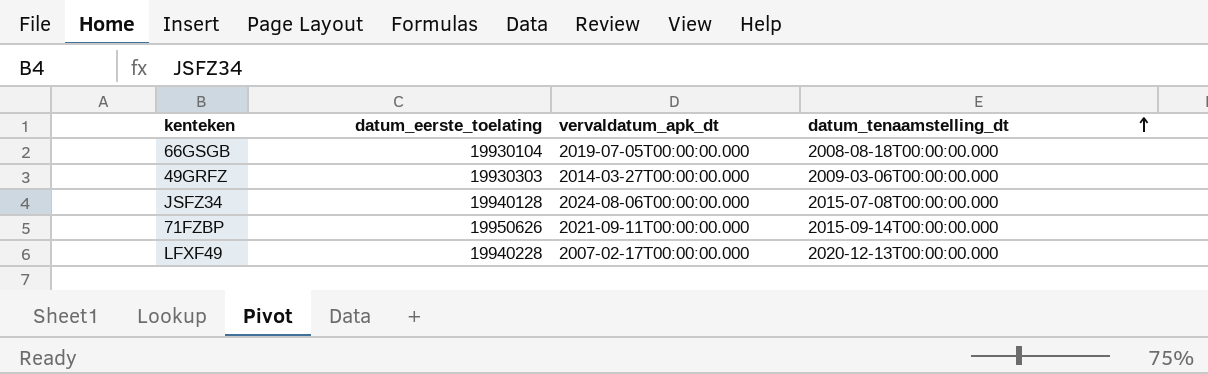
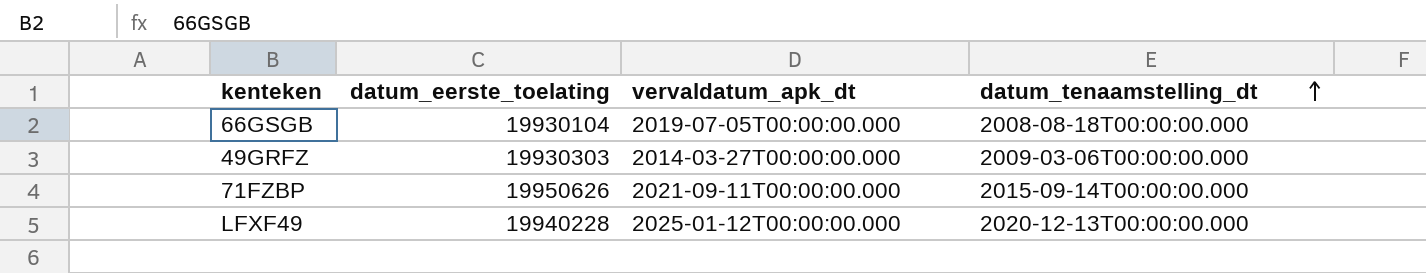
row JSFZ34: 19940128 | 2024-08-06T00:00:00.000 | 2015-07-08T00:00:00.000 -> none
LFXF49 | vervaldatum_apk_dt: 2007-02-17T00:00:00.000 -> 2025-01-12T00:00:00.000

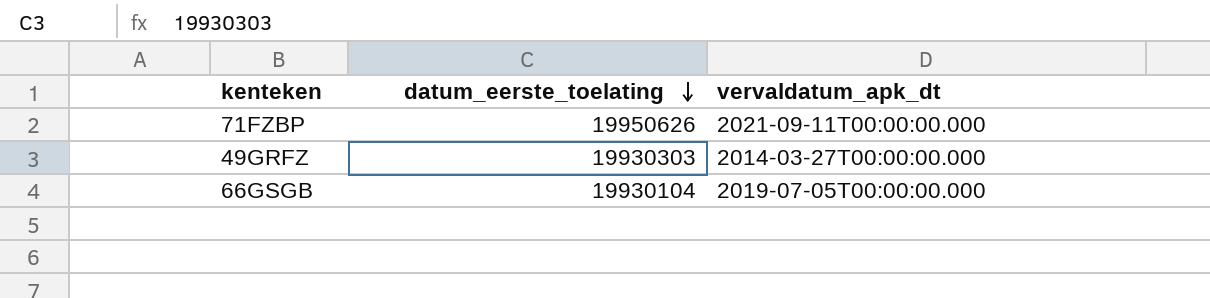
row order: datum_tenaamstelling_dt ascending -> datum_eerste_toelating descending
column datum_tenaamstelling_dt | position: 4 -> none
row LFXF49: 19940228 | 2025-01-12T00:00:00.000 | 2020-12-13T00:00:00.000 -> none

